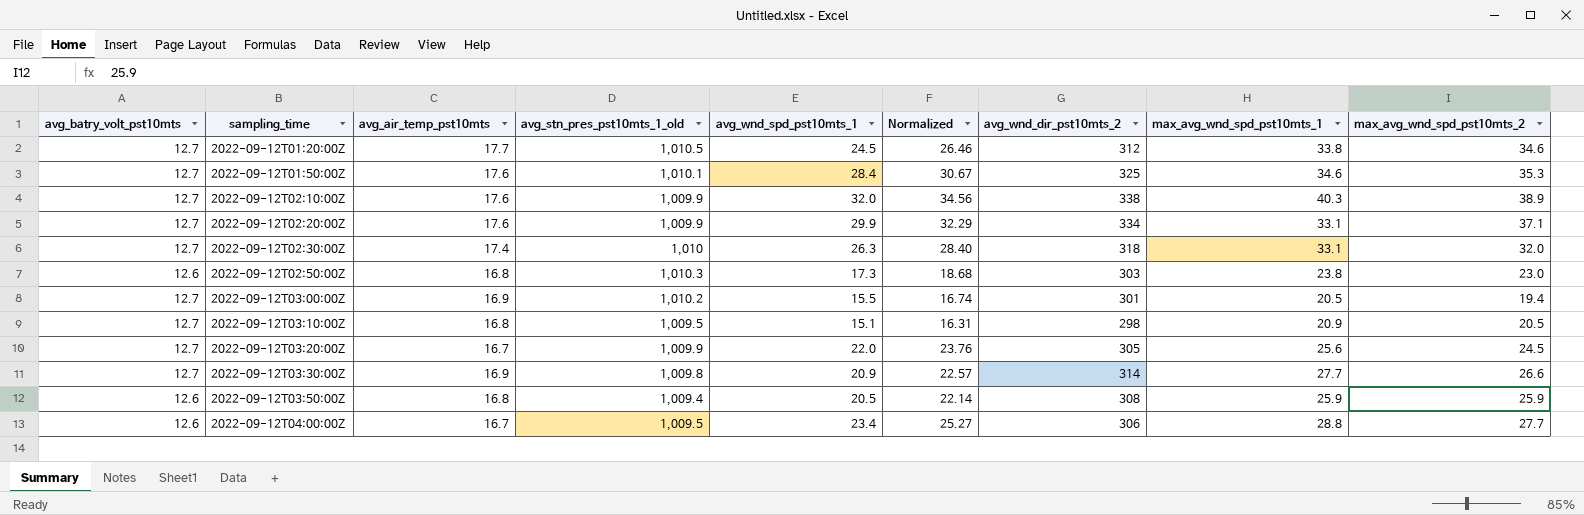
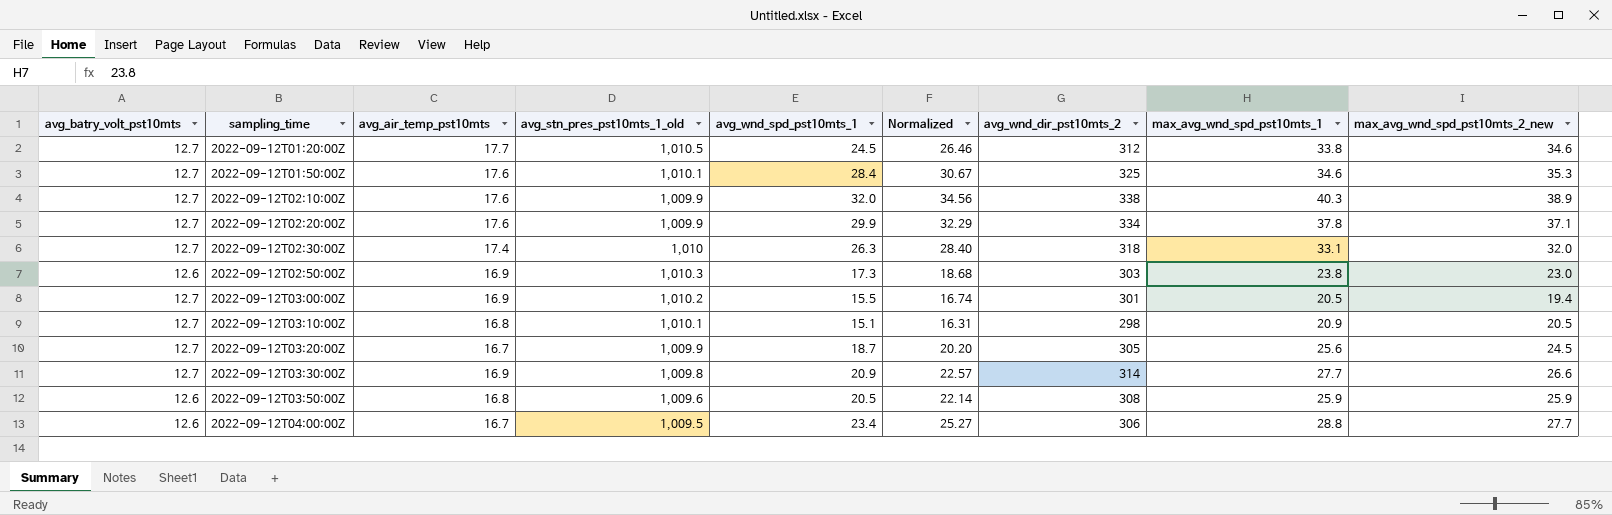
column name: max_avg_wnd_spd_pst10mts_2 -> max_avg_wnd_spd_pst10mts_2_new
2022-09-12T02:20:00Z | max_avg_wnd_spd_pst10mts_1: 33.1 -> 37.8
2022-09-12T02:50:00Z | avg_air_temp_pst10mts: 16.8 -> 16.9
2022-09-12T03:10:00Z | avg_stn_pres_pst10mts_1_old: 1,009.5 -> 1,010.1
2022-09-12T03:20:00Z | avg_wnd_spd_pst10mts_1: 22.0 -> 18.7
2022-09-12T03:20:00Z | Normalized: 23.76 -> 20.20
2022-09-12T03:50:00Z | avg_stn_pres_pst10mts_1_old: 1,009.4 -> 1,009.6

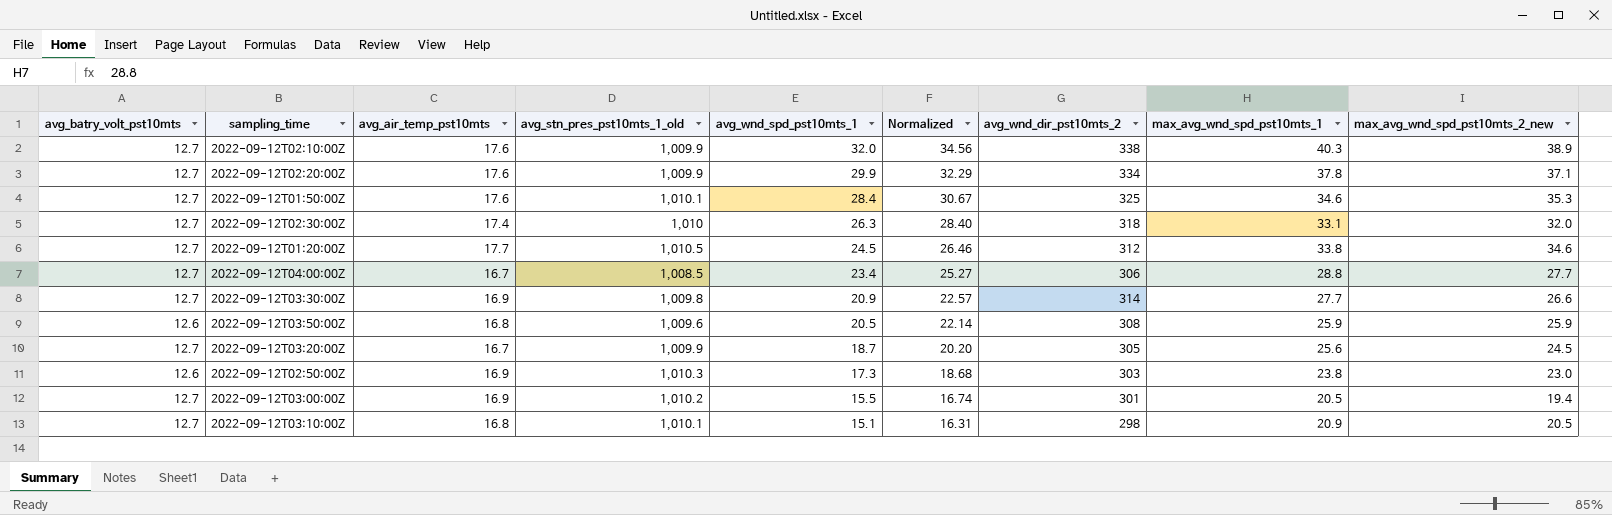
row order: sampling_time ascending -> avg_wnd_spd_pst10mts_1 descending
2022-09-12T04:00:00Z | avg_batry_volt_pst10mts: 12.6 -> 12.7
2022-09-12T04:00:00Z | avg_stn_pres_pst10mts_1_old: 1,009.5 -> 1,008.5

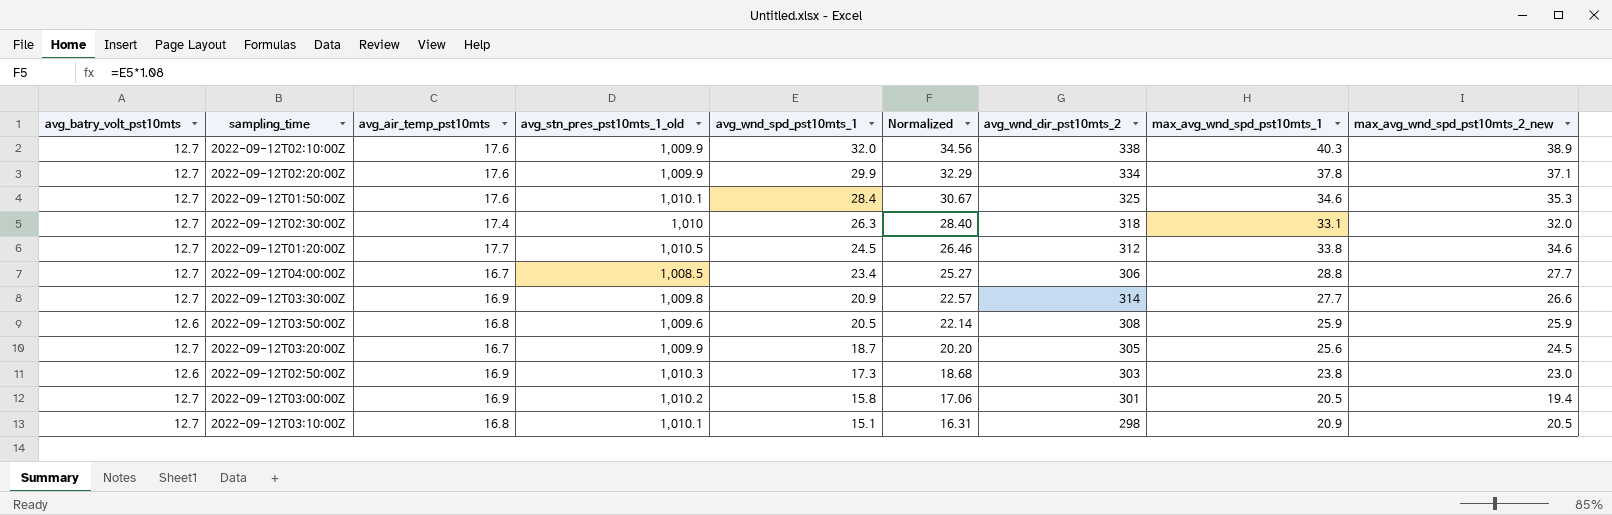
2022-09-12T03:00:00Z | avg_wnd_spd_pst10mts_1: 15.5 -> 15.8
2022-09-12T03:00:00Z | Normalized: 16.74 -> 17.06

